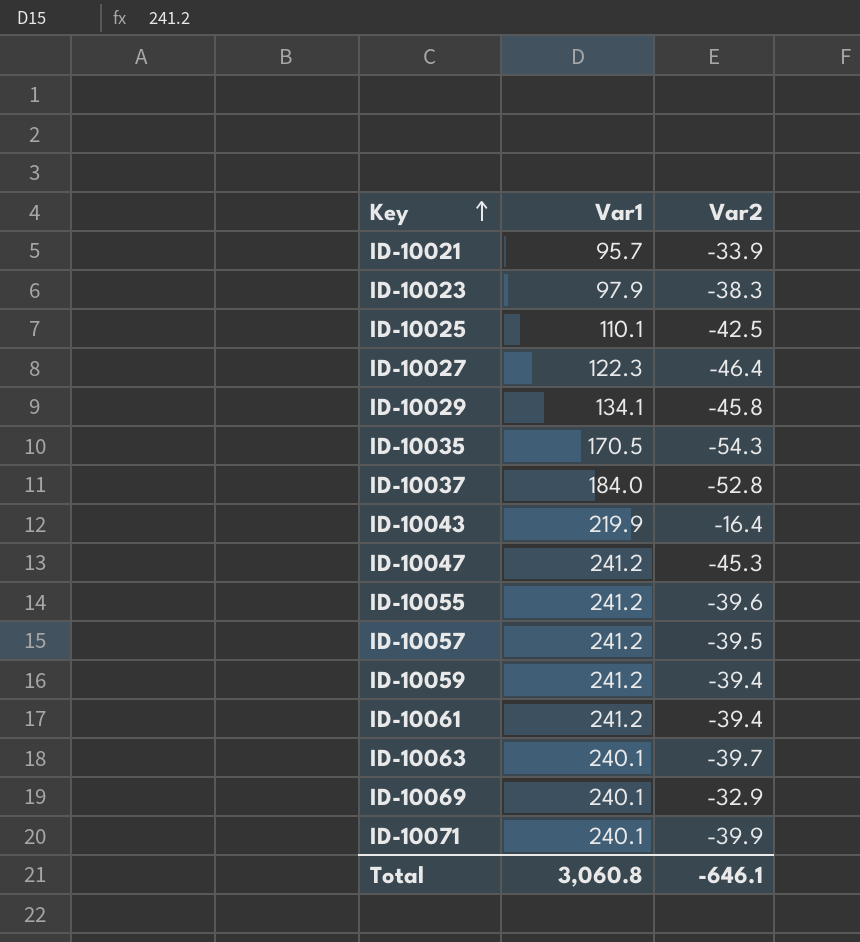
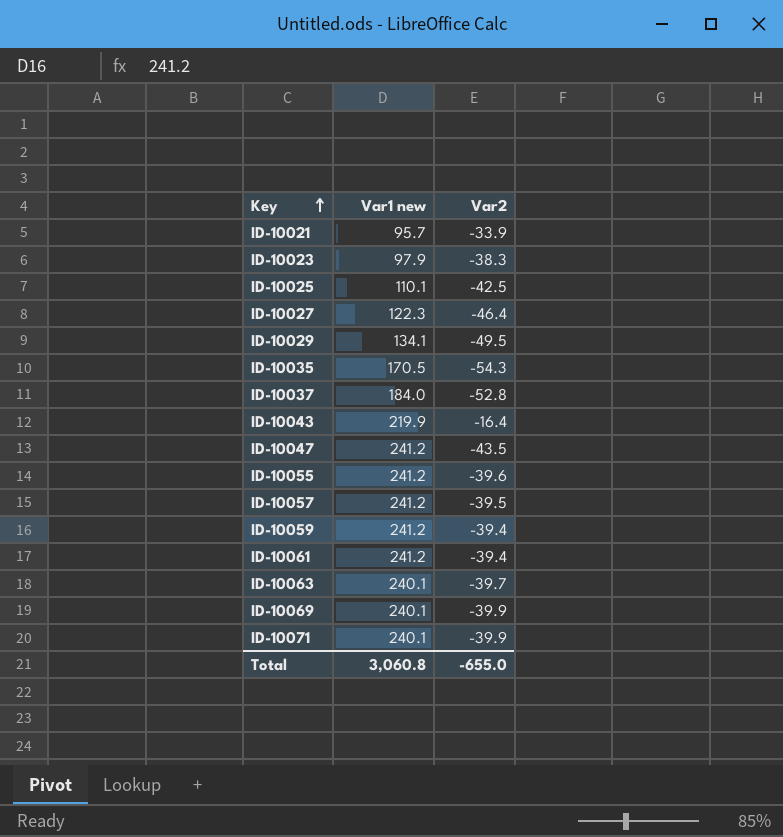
column name: Var1 -> Var1 new
ID-10029 | Var2: -45.8 -> -49.5
ID-10047 | Var2: -45.3 -> -43.5
ID-10069 | Var2: -32.9 -> -39.9
Total | Var2: -646.1 -> -655.0

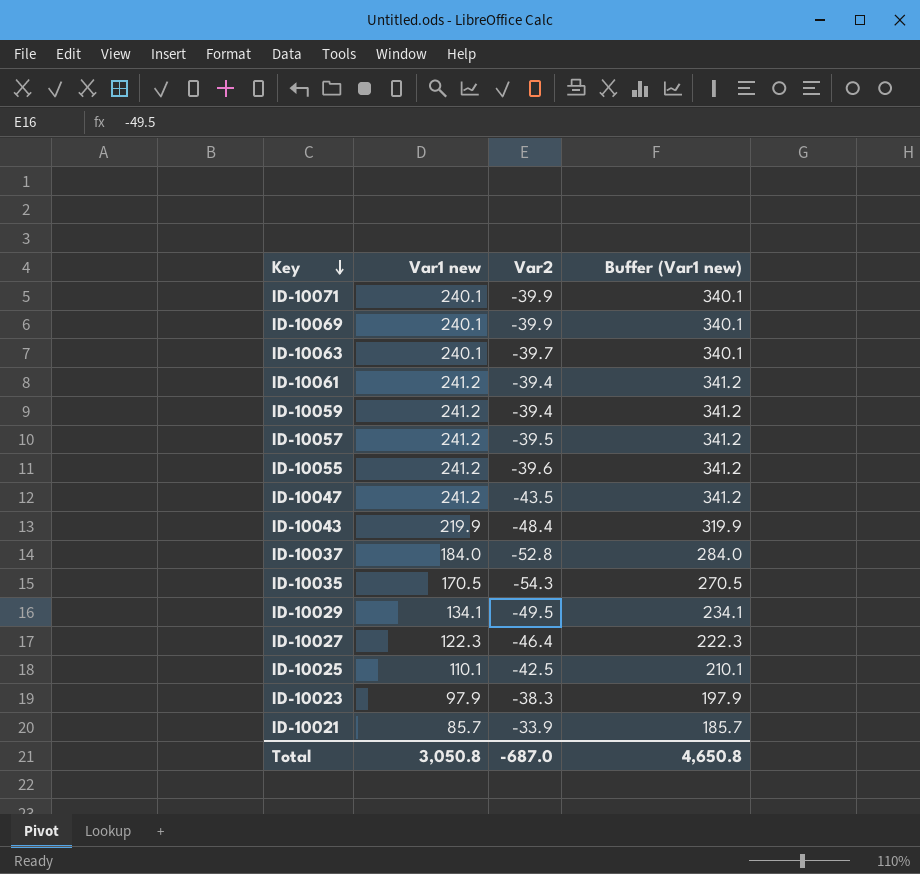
row order: Key ascending -> Key descending
column Buffer (Var1 new) | formula: none -> [Var1 new] + 100
ID-10043 | Var2: -16.4 -> -48.4
ID-10021 | Var1 new: 95.7 -> 85.7
Total | Var1 new: 3,060.8 -> 3,050.8
Total | Var2: -655.0 -> -687.0

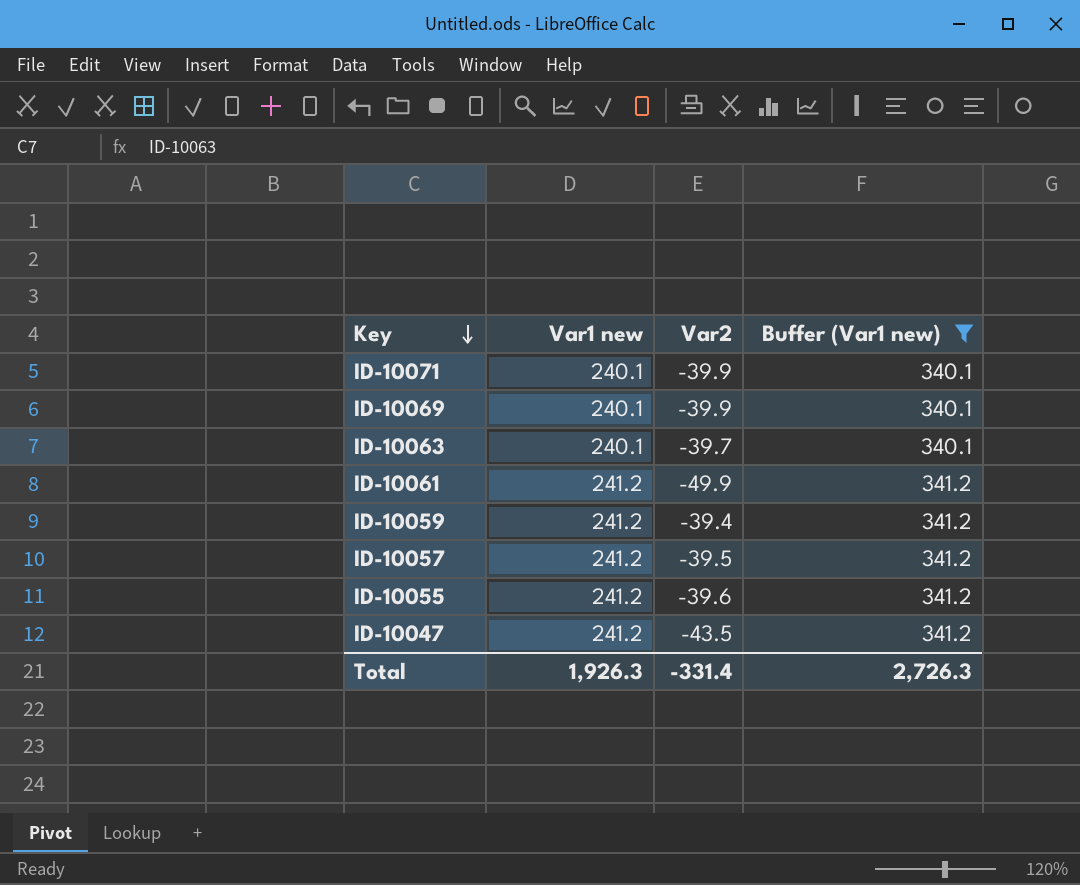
filter: none -> Buffer (Var1 new) >= 340.1
ID-10061 | Var2: -39.4 -> -49.9
Total | Var1 new: 3,050.8 -> 1,926.3
Total | Var2: -687.0 -> -331.4
Total | Buffer (Var1 new): 4,650.8 -> 2,726.3

